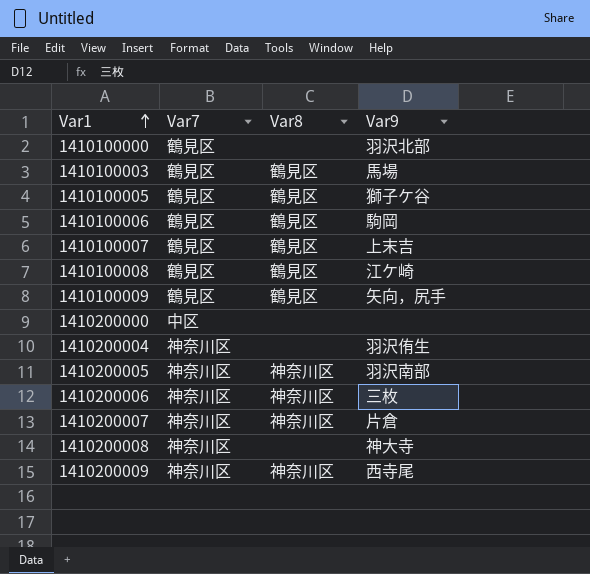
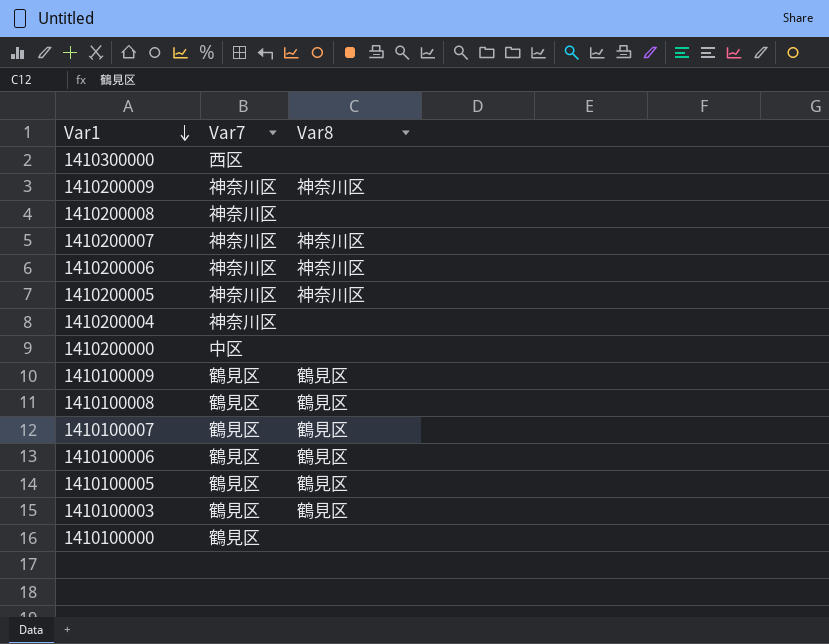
row order: Var1 ascending -> Var1 descending
column Var9 | position: 4 -> none
row 1410300000: none -> 西区 | none

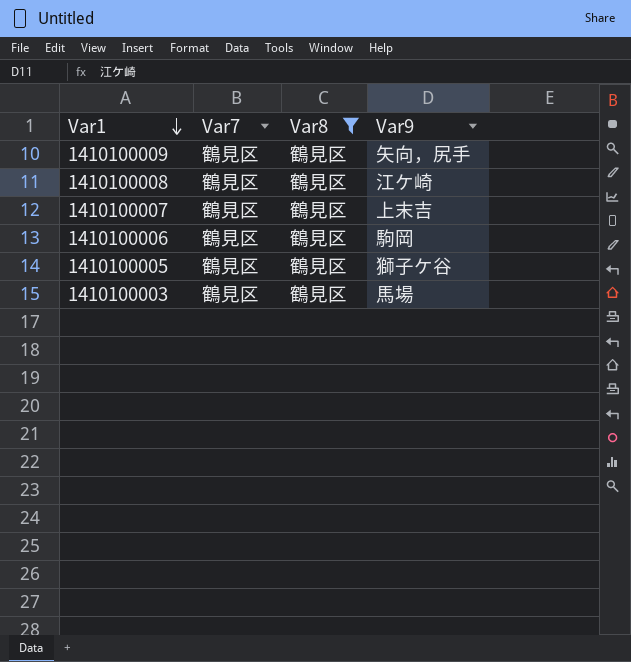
filter: none -> Var8 = 鶴見区
column Var9 | position: none -> 4

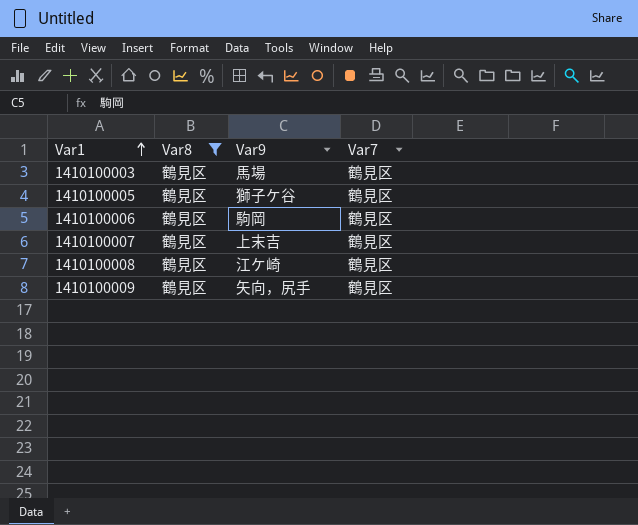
row order: Var1 descending -> Var1 ascending
column Var7 | position: 2 -> 4

